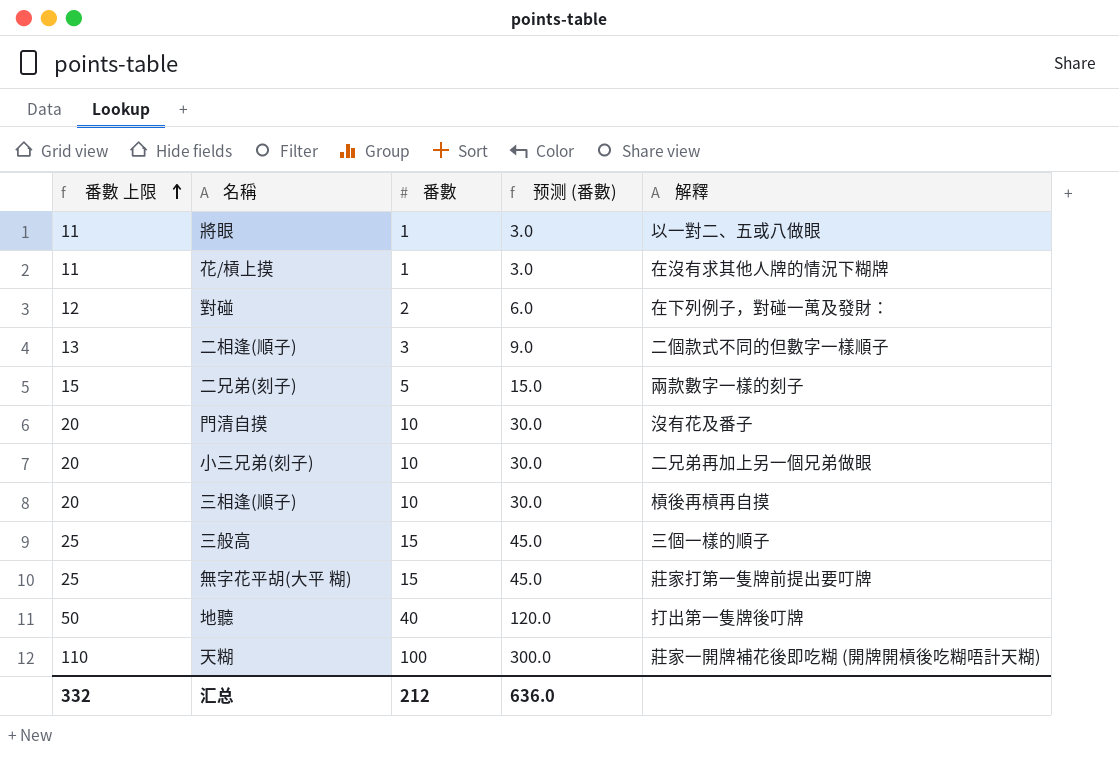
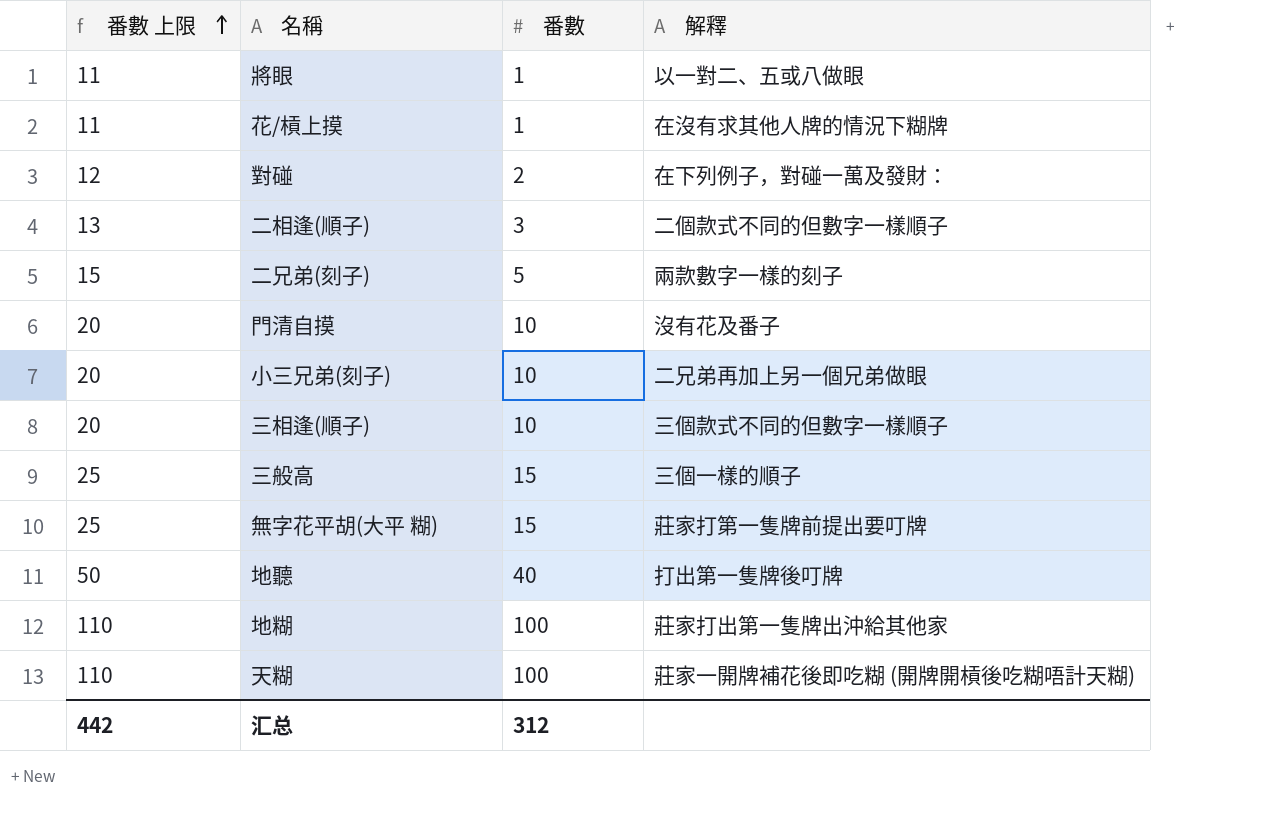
column 预测 (番數) | formula: [番數] * 3 -> none
三相逢(順子) | 解釋: 槓後再槓再自摸 -> 三個款式不同的但數字一樣順子
row 地糊: none -> 110 | 100 | 莊家打出第一隻牌出沖給其他家
汇总 | 番數 上限: 332 -> 442
汇总 | 番數: 212 -> 312

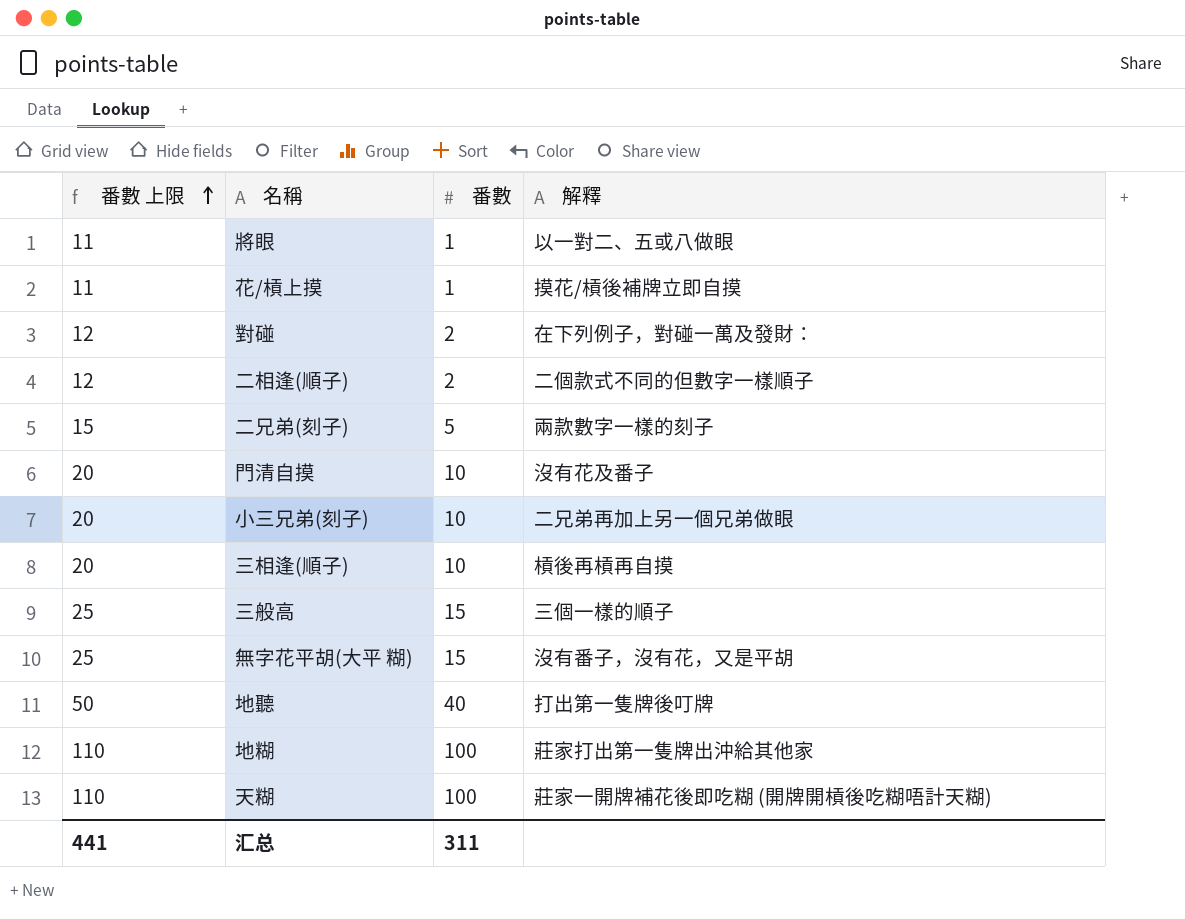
花/槓上摸 | 解釋: 在沒有求其他人牌的情況下糊牌 -> 摸花/槓後補牌立即自摸
二相逢(順子) | 番數 上限: 13 -> 12
二相逢(順子) | 番數: 3 -> 2
三相逢(順子) | 解釋: 三個款式不同的但數字一樣順子 -> 槓後再槓再自摸
無字花平胡(大平 糊) | 解釋: 莊家打第一隻牌前提出要叮牌 -> 沒有番子，沒有花，又是平胡
汇总 | 番數 上限: 442 -> 441
汇总 | 番數: 312 -> 311

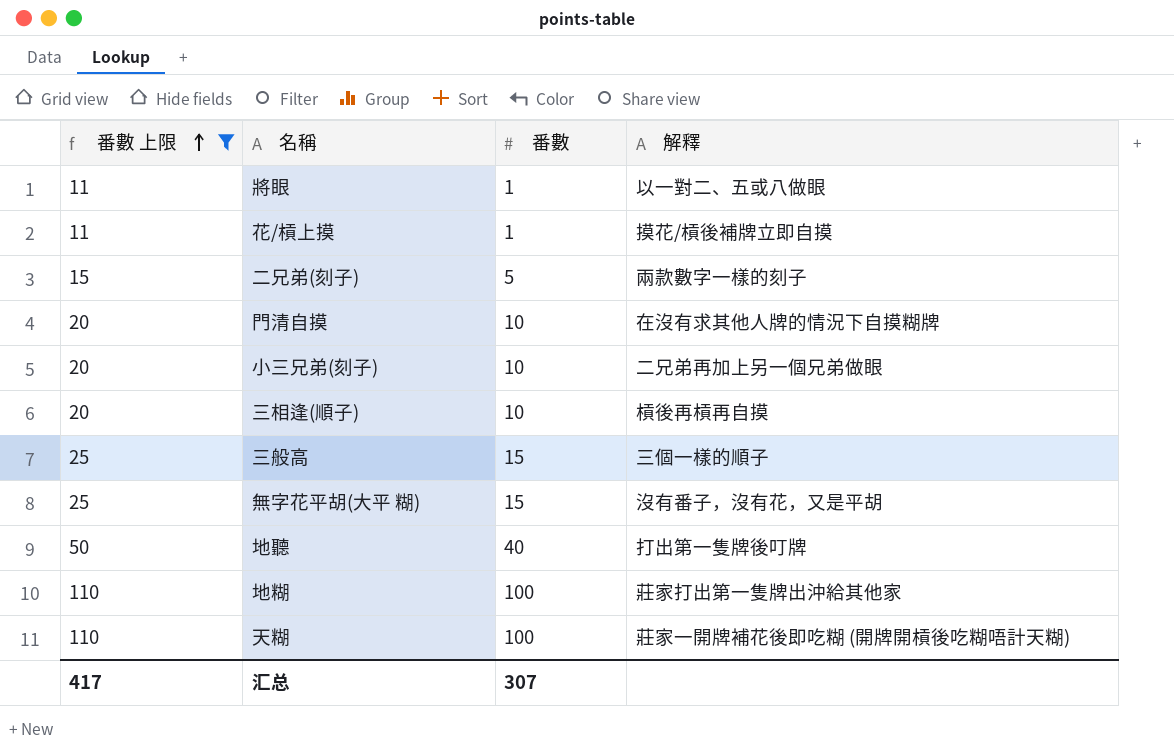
filter: none -> 番數 上限 != 12
門清自摸 | 解釋: 沒有花及番子 -> 在沒有求其他人牌的情況下自摸糊牌
汇总 | 番數 上限: 441 -> 417
汇总 | 番數: 311 -> 307

